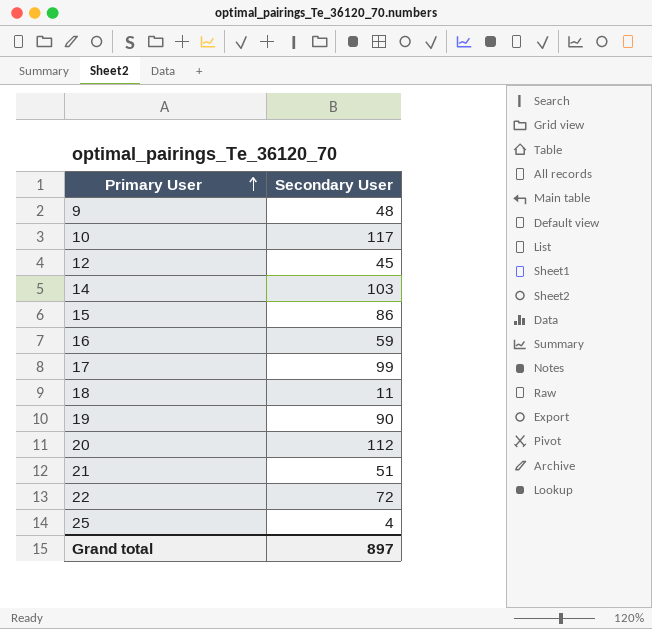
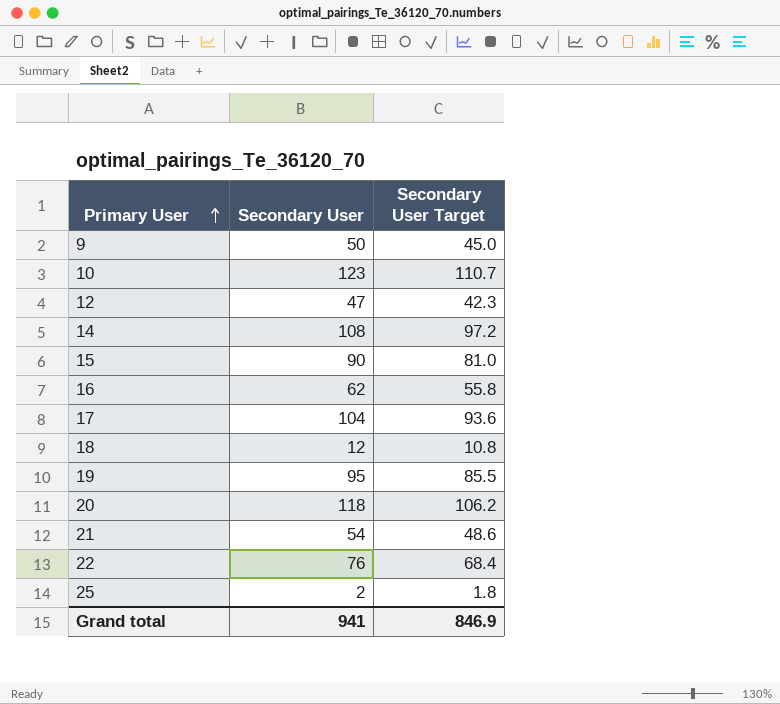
column Secondary User Target | formula: none -> [Secondary User] * 0.9
9 | Secondary User: 48 -> 50
10 | Secondary User: 117 -> 123
12 | Secondary User: 45 -> 47
14 | Secondary User: 103 -> 108
15 | Secondary User: 86 -> 90
16 | Secondary User: 59 -> 62
17 | Secondary User: 99 -> 104
18 | Secondary User: 11 -> 12
19 | Secondary User: 90 -> 95
20 | Secondary User: 112 -> 118
21 | Secondary User: 51 -> 54
22 | Secondary User: 72 -> 76
25 | Secondary User: 4 -> 2
Grand total | Secondary User: 897 -> 941

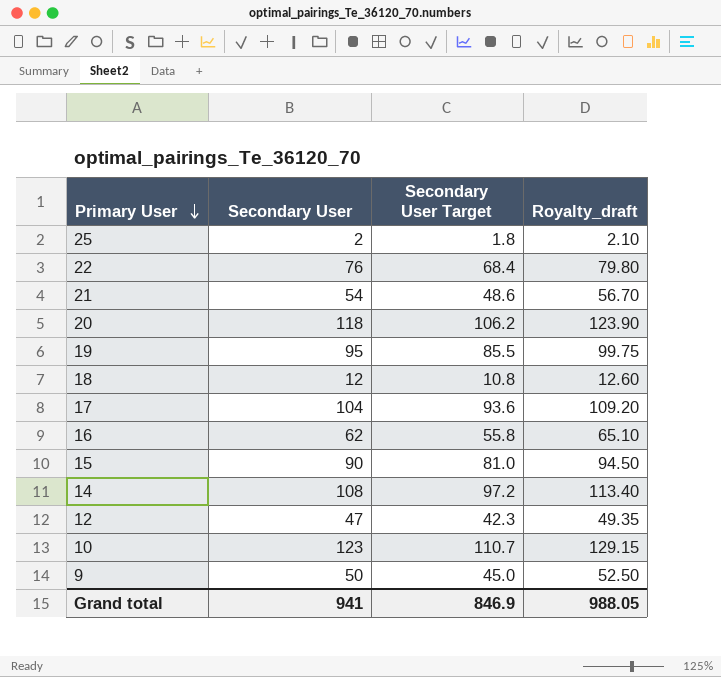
row order: Primary User ascending -> Primary User descending
column Royalty_draft | formula: none -> [Secondary User] * 1.05

